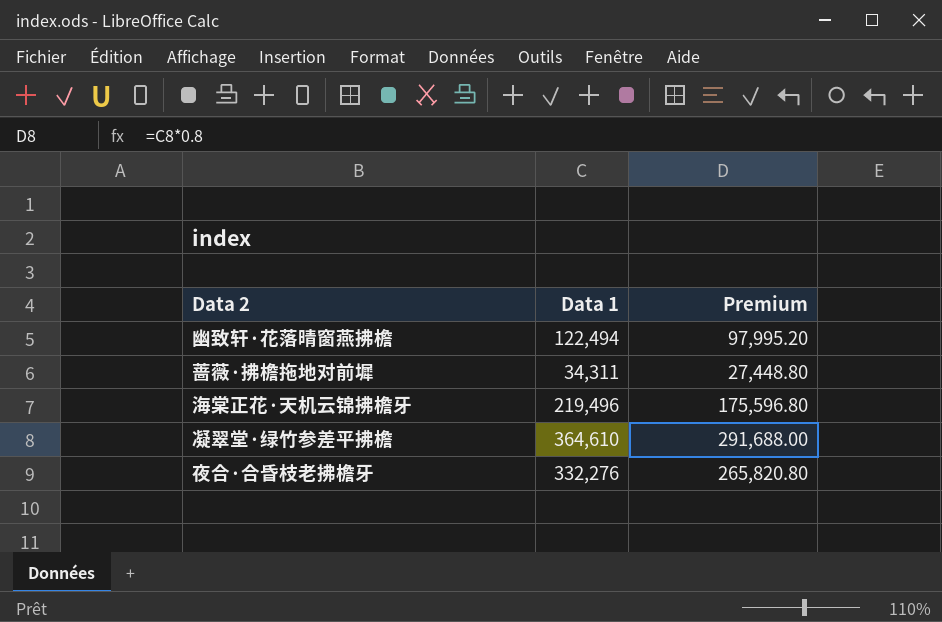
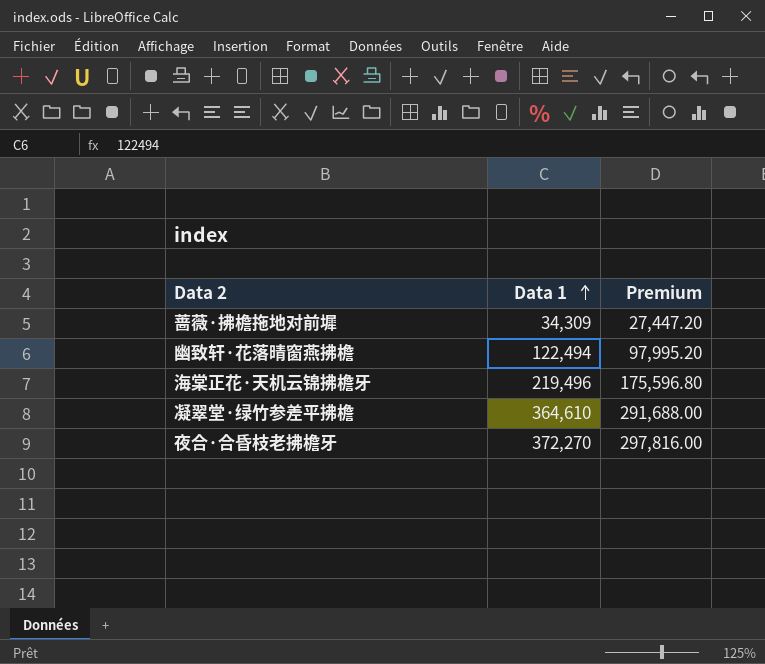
row order: none -> Data 1 ascending
蔷薇·拂檐拖地对前墀 | Data 1: 34,311 -> 34,309
蔷薇·拂檐拖地对前墀 | Premium: 27,448.80 -> 27,447.20
夜合·合昏枝老拂檐牙 | Data 1: 332,276 -> 372,270
夜合·合昏枝老拂檐牙 | Premium: 265,820.80 -> 297,816.00

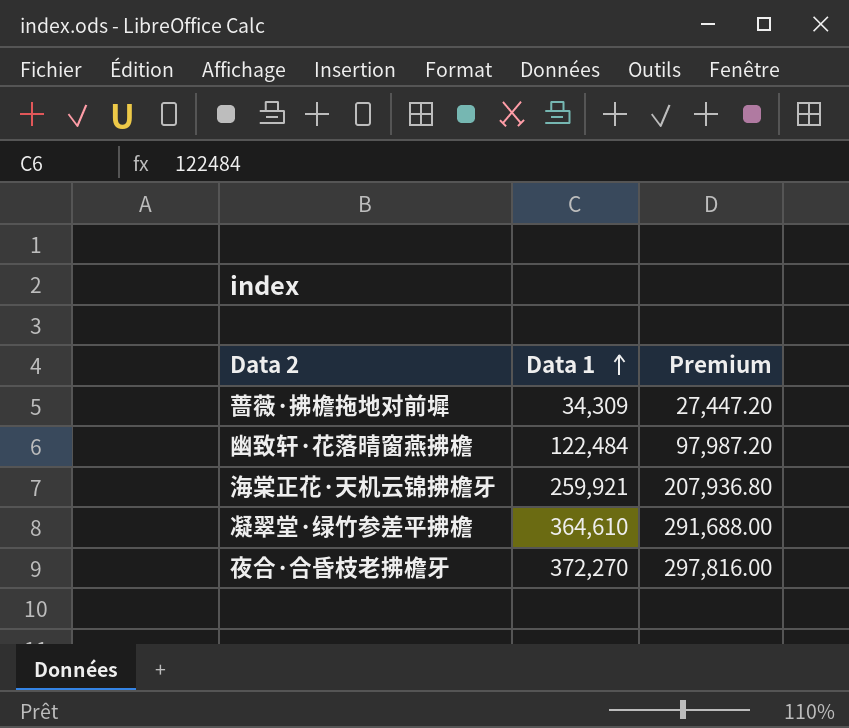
幽致轩·花落晴窗燕拂檐 | Data 1: 122,494 -> 122,484
幽致轩·花落晴窗燕拂檐 | Premium: 97,995.20 -> 97,987.20
海棠正花·天机云锦拂檐牙 | Data 1: 219,496 -> 259,921
海棠正花·天机云锦拂檐牙 | Premium: 175,596.80 -> 207,936.80

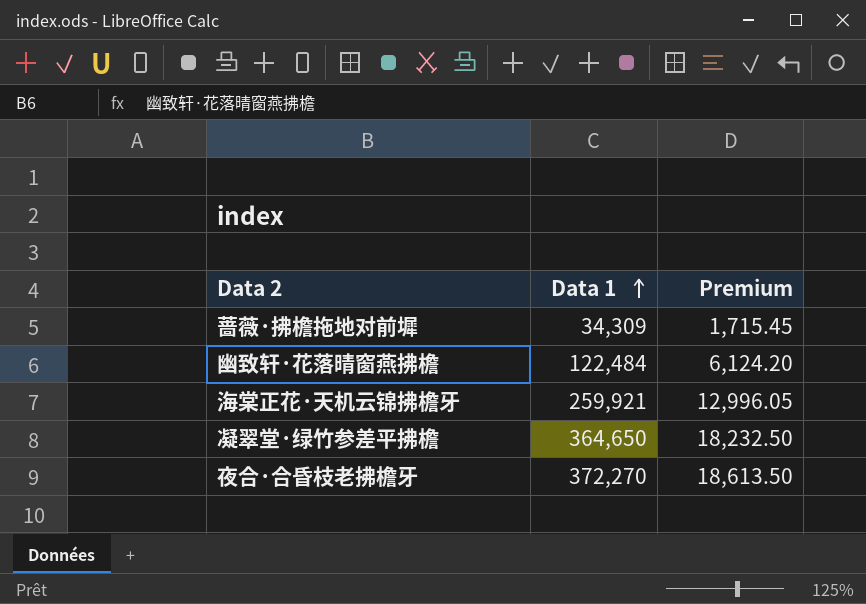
column Premium | formula: [Data 1] * 0.8 -> [Data 1] * 0.05
凝翠堂·绿竹参差平拂檐 | Data 1: 364,610 -> 364,650

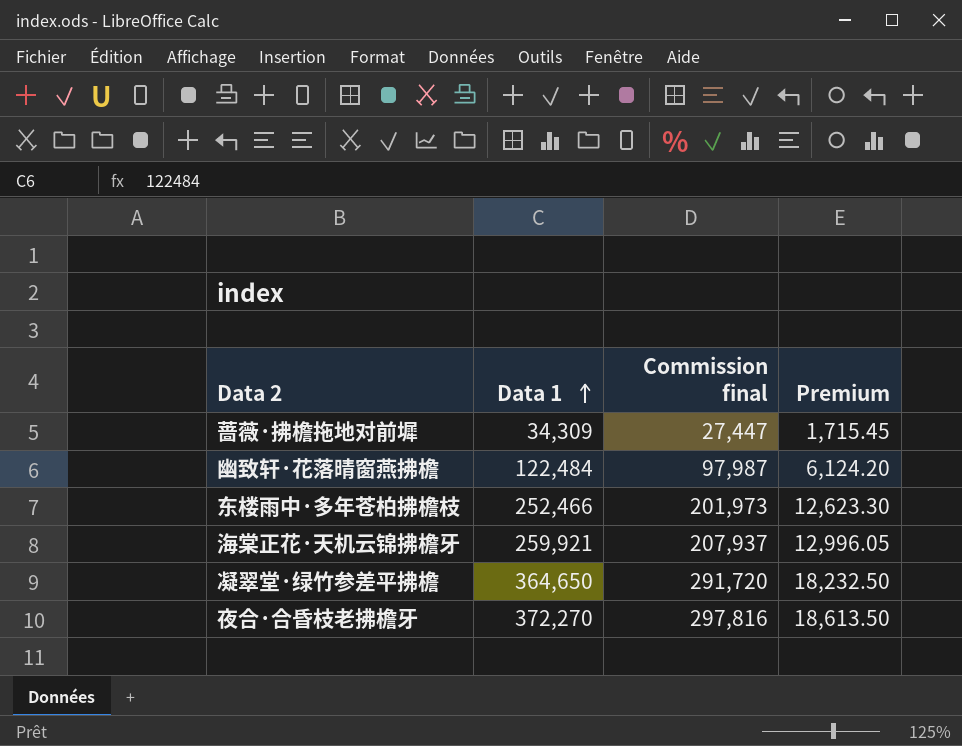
column Commission final | formula: none -> [Data 1] * 0.8
row 东楼雨中·多年苍柏拂檐枝: none -> 252,466 | 201,973 | 12,623.30

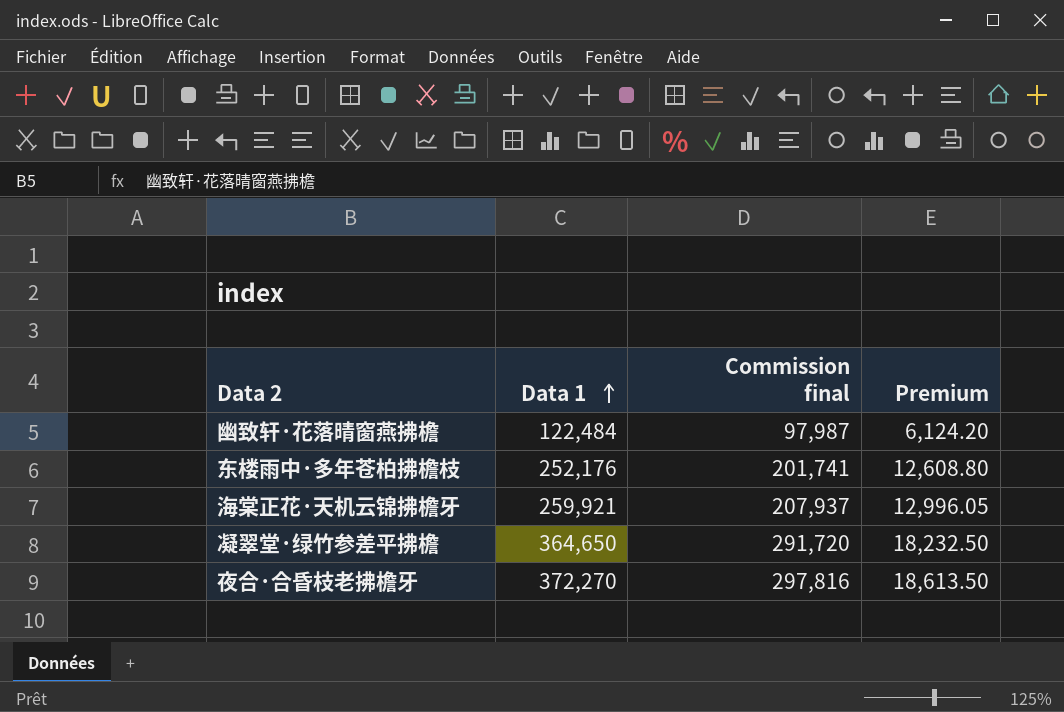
row 蔷薇·拂檐拖地对前墀: 34,309 | 27,447 | 1,715.45 -> none
东楼雨中·多年苍柏拂檐枝 | Data 1: 252,466 -> 252,176
东楼雨中·多年苍柏拂檐枝 | Commission final: 201,973 -> 201,741
东楼雨中·多年苍柏拂檐枝 | Premium: 12,623.30 -> 12,608.80

